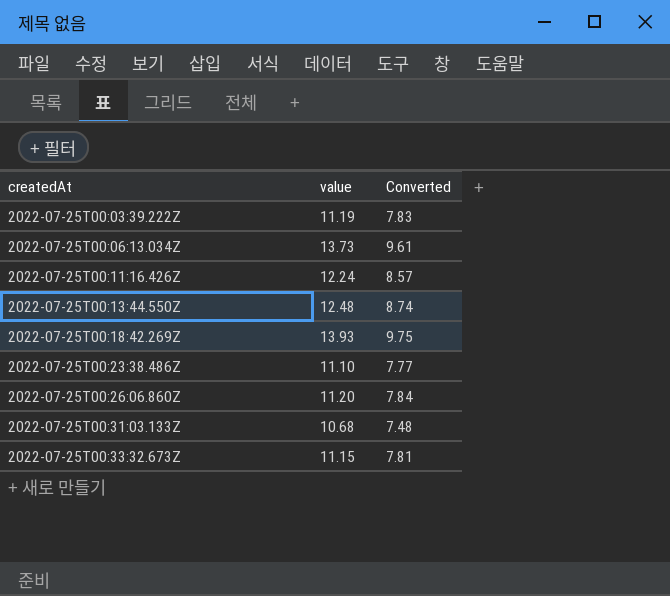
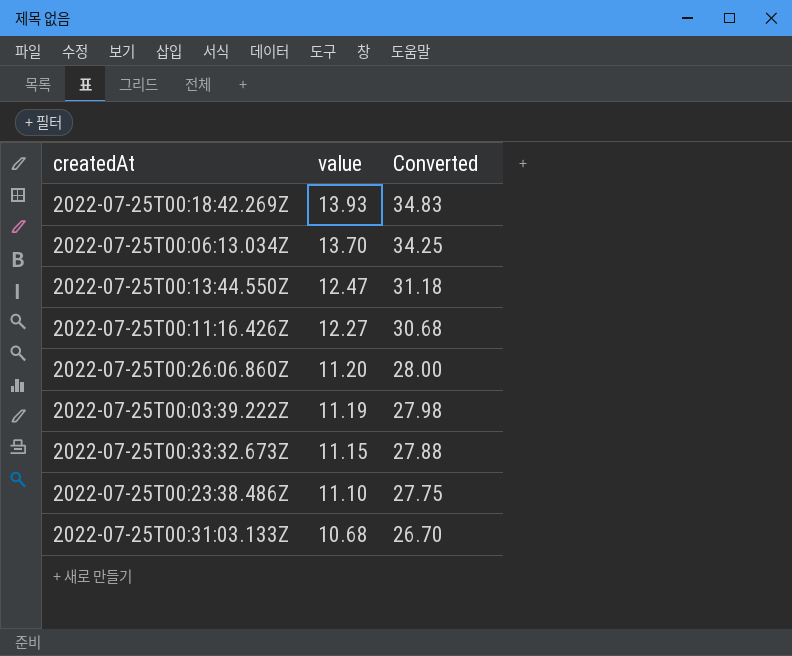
row order: createdAt ascending -> value descending
column Converted | formula: [value] * 0.7 -> [value] * 2.5
2022-07-25T00:06:13.034Z | value: 13.73 -> 13.70
2022-07-25T00:13:44.550Z | value: 12.48 -> 12.47
2022-07-25T00:11:16.426Z | value: 12.24 -> 12.27

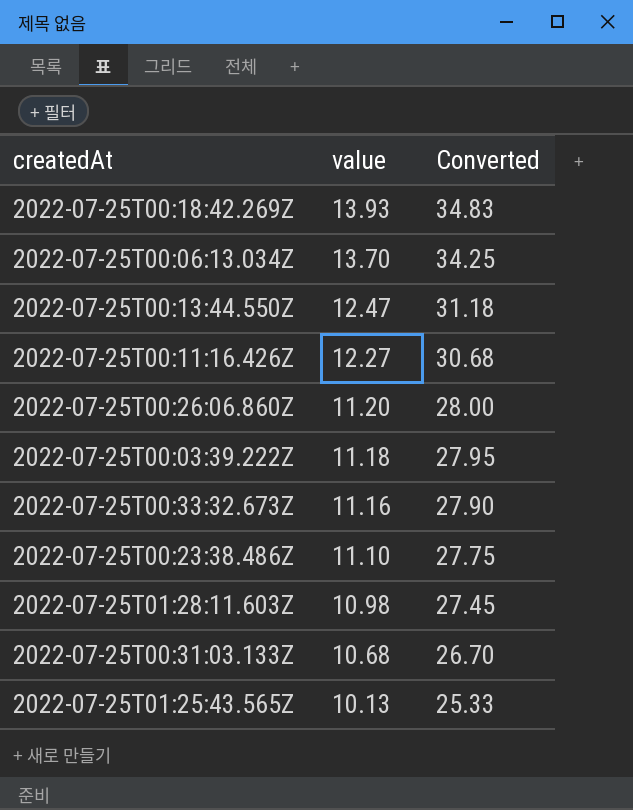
2022-07-25T00:03:39.222Z | value: 11.19 -> 11.18
2022-07-25T00:03:39.222Z | Converted: 27.98 -> 27.95
2022-07-25T00:33:32.673Z | value: 11.15 -> 11.16
2022-07-25T00:33:32.673Z | Converted: 27.88 -> 27.90
row 2022-07-25T01:28:11.603Z: none -> 10.98 | 27.45
row 2022-07-25T01:25:43.565Z: none -> 10.13 | 25.33

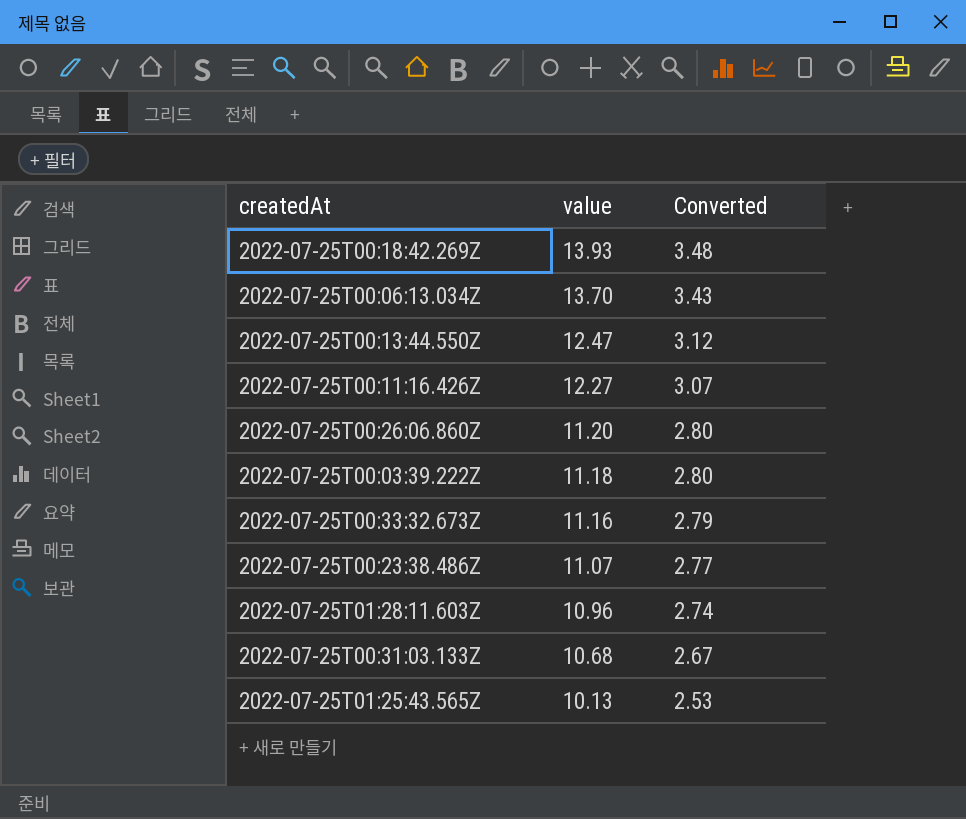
column Converted | formula: [value] * 2.5 -> [value] * 0.25
2022-07-25T00:23:38.486Z | value: 11.10 -> 11.07
2022-07-25T01:28:11.603Z | value: 10.98 -> 10.96

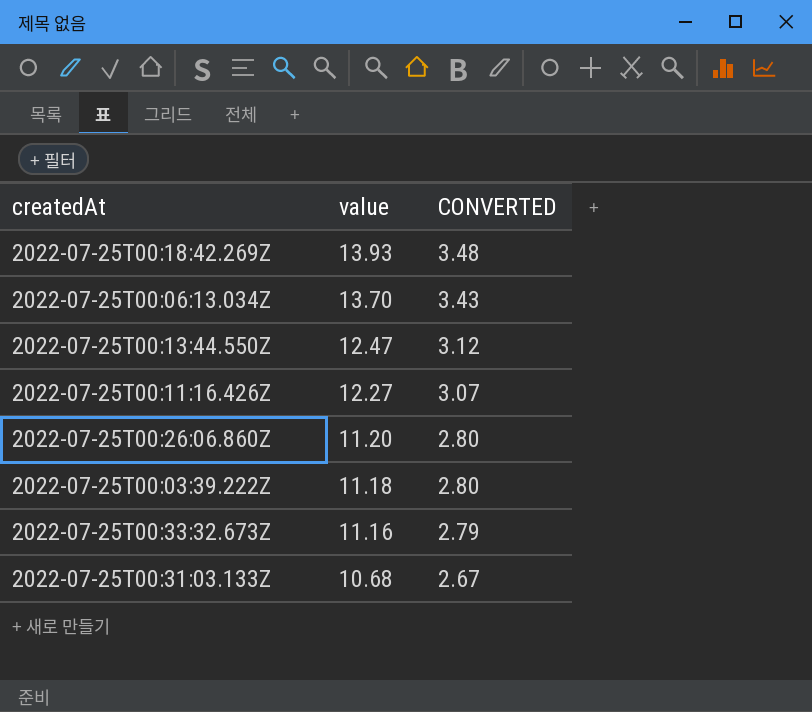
column name: Converted -> CONVERTED
row 2022-07-25T00:23:38.486Z: 11.07 | 2.77 -> none
row 2022-07-25T01:28:11.603Z: 10.96 | 2.74 -> none
row 2022-07-25T01:25:43.565Z: 10.13 | 2.53 -> none

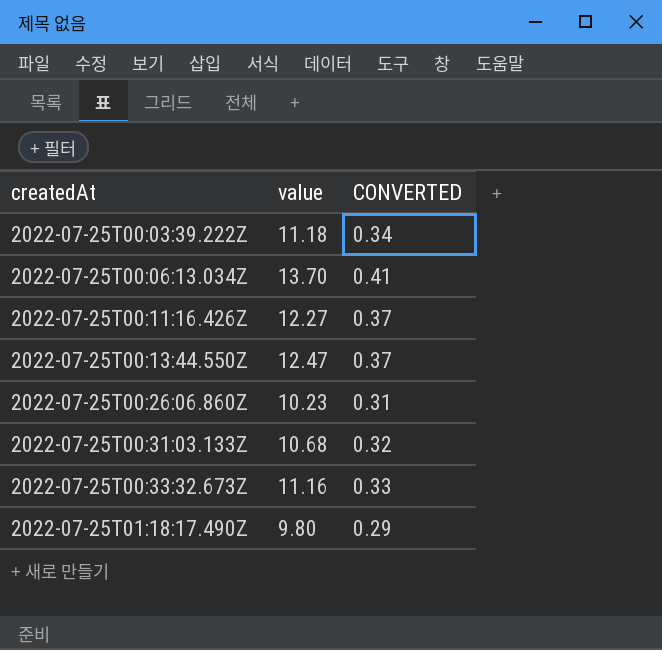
row order: value descending -> createdAt ascending
column CONVERTED | formula: [value] * 0.25 -> [value] * 0.03
row 2022-07-25T00:18:42.269Z: 13.93 | 3.48 -> none
2022-07-25T00:26:06.860Z | value: 11.20 -> 10.23
row 2022-07-25T01:18:17.490Z: none -> 9.80 | 0.29

